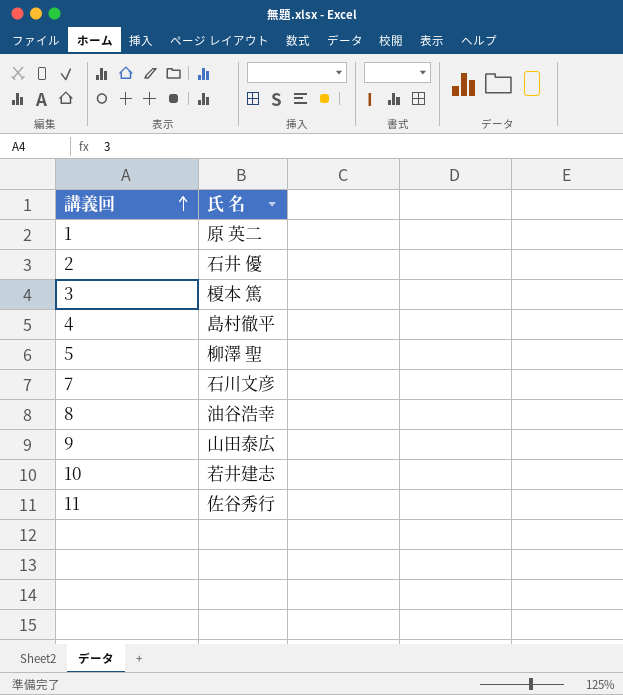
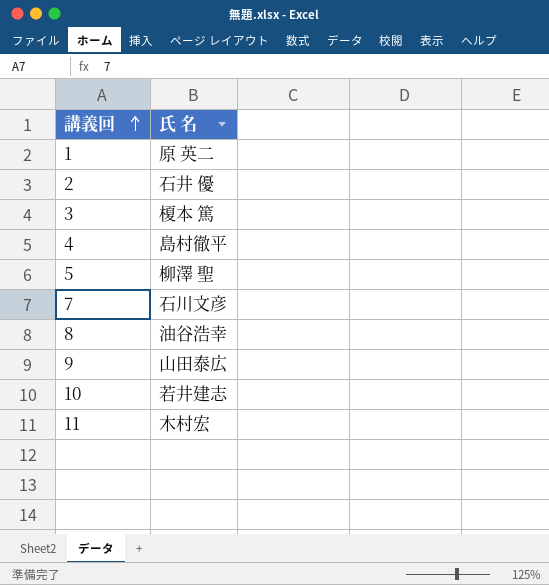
11 | 氏 名: 佐谷秀行 -> 木村宏

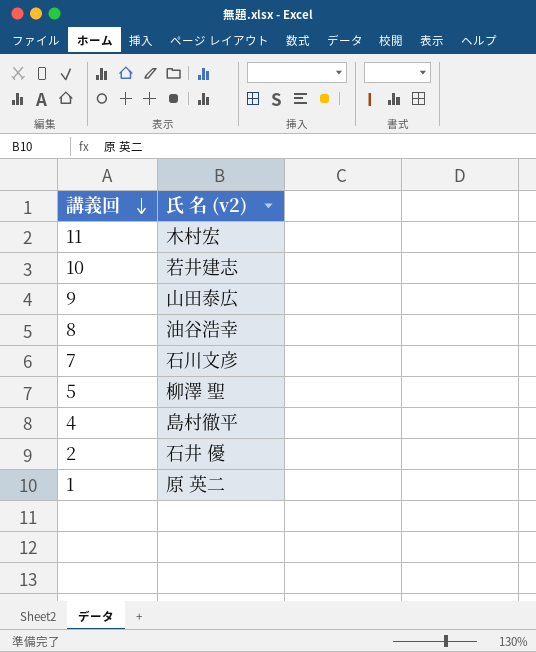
row order: 講義回 ascending -> 講義回 descending
column name: 氏 名 -> 氏 名 (v2)
row 3: 榎本 篤 -> none

